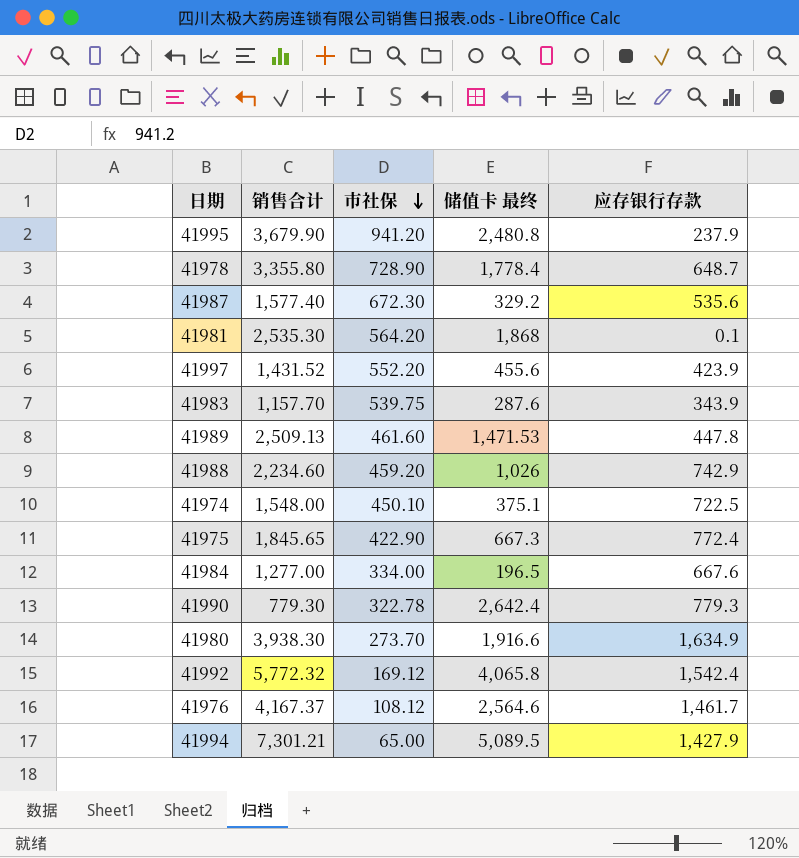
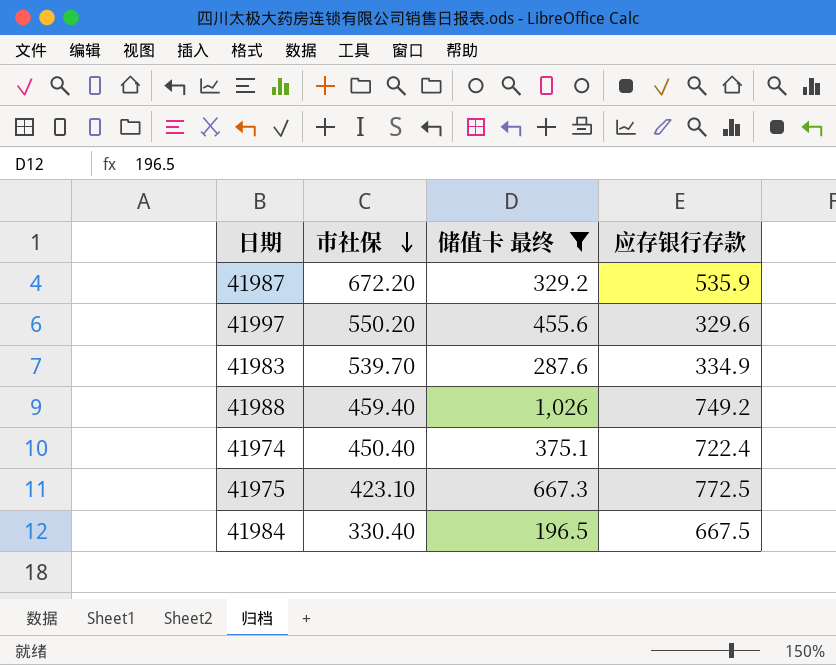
filter: none -> 储值卡 最终 <= 1,026
column 销售合计 | position: 2 -> none
41987 | 市社保: 672.30 -> 672.20
41987 | 应存银行存款: 535.6 -> 535.9
41997 | 市社保: 552.20 -> 550.20
41997 | 应存银行存款: 423.9 -> 329.6
41983 | 市社保: 539.75 -> 539.70
41983 | 应存银行存款: 343.9 -> 334.9
41988 | 市社保: 459.20 -> 459.40
41988 | 应存银行存款: 742.9 -> 749.2
41974 | 市社保: 450.10 -> 450.40
41974 | 应存银行存款: 722.5 -> 722.4
41975 | 市社保: 422.90 -> 423.10
41975 | 应存银行存款: 772.4 -> 772.5
41984 | 市社保: 334.00 -> 330.40
41984 | 应存银行存款: 667.6 -> 667.5

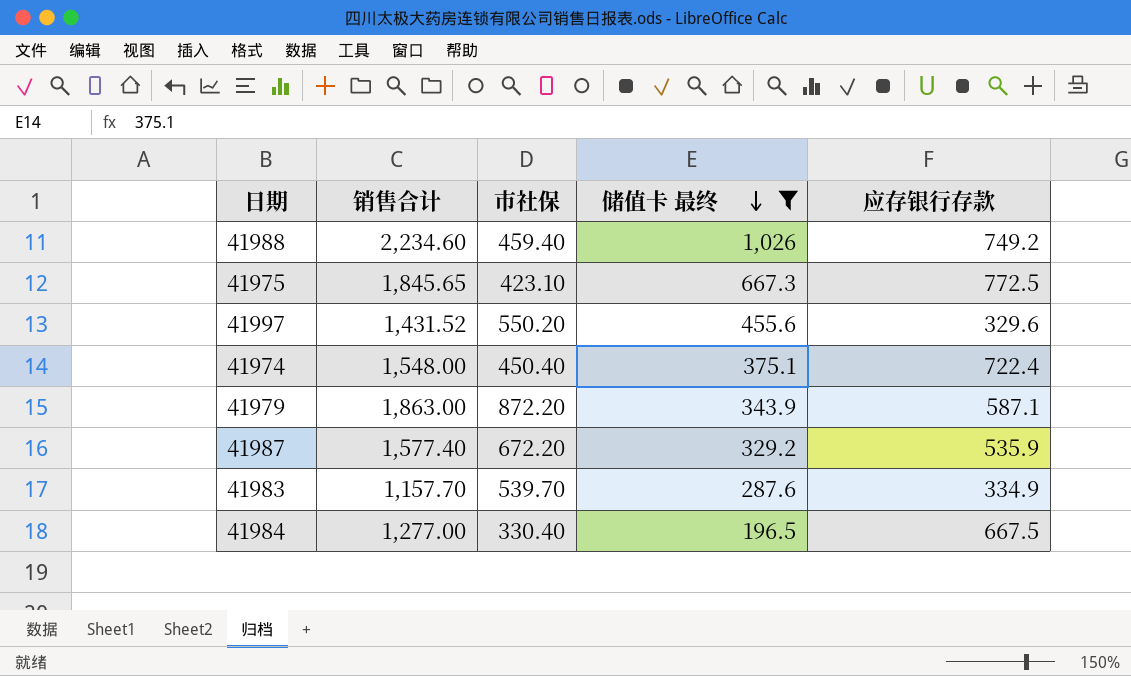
row order: 市社保 descending -> 储值卡 最终 descending
column 销售合计 | position: none -> 2
row 41979: none -> 1,863.00 | 872.20 | 343.9 | 587.1

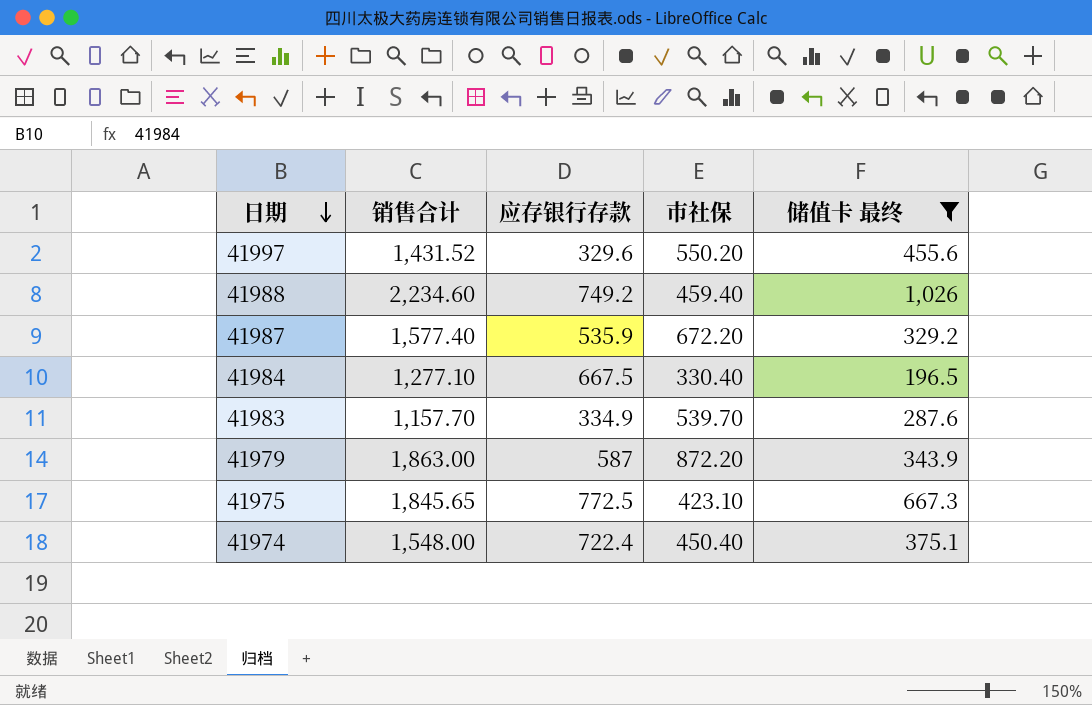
row order: 储值卡 最终 descending -> 日期 descending
column 应存银行存款 | position: 5 -> 3
41984 | 销售合计: 1,277.00 -> 1,277.10
41979 | 应存银行存款: 587.1 -> 587

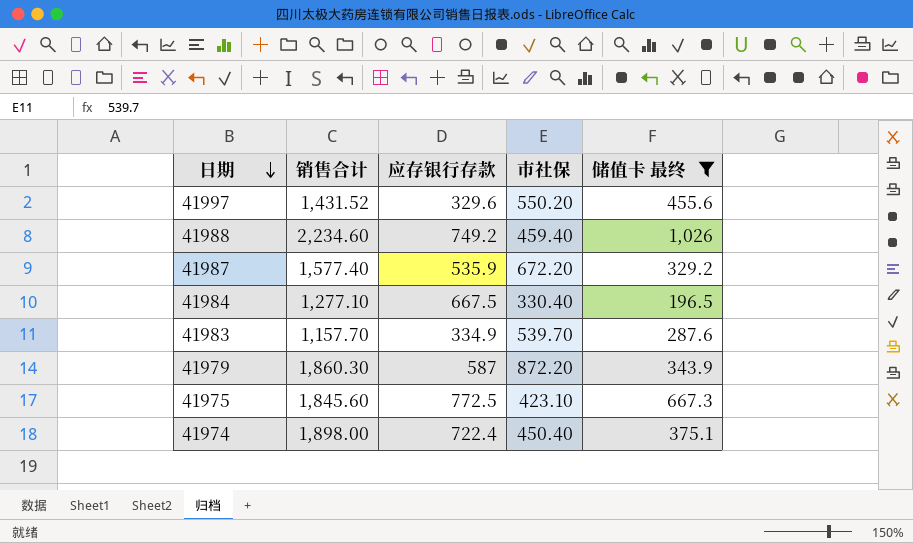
41979 | 销售合计: 1,863.00 -> 1,860.30
41975 | 销售合计: 1,845.65 -> 1,845.60
41974 | 销售合计: 1,548.00 -> 1,898.00

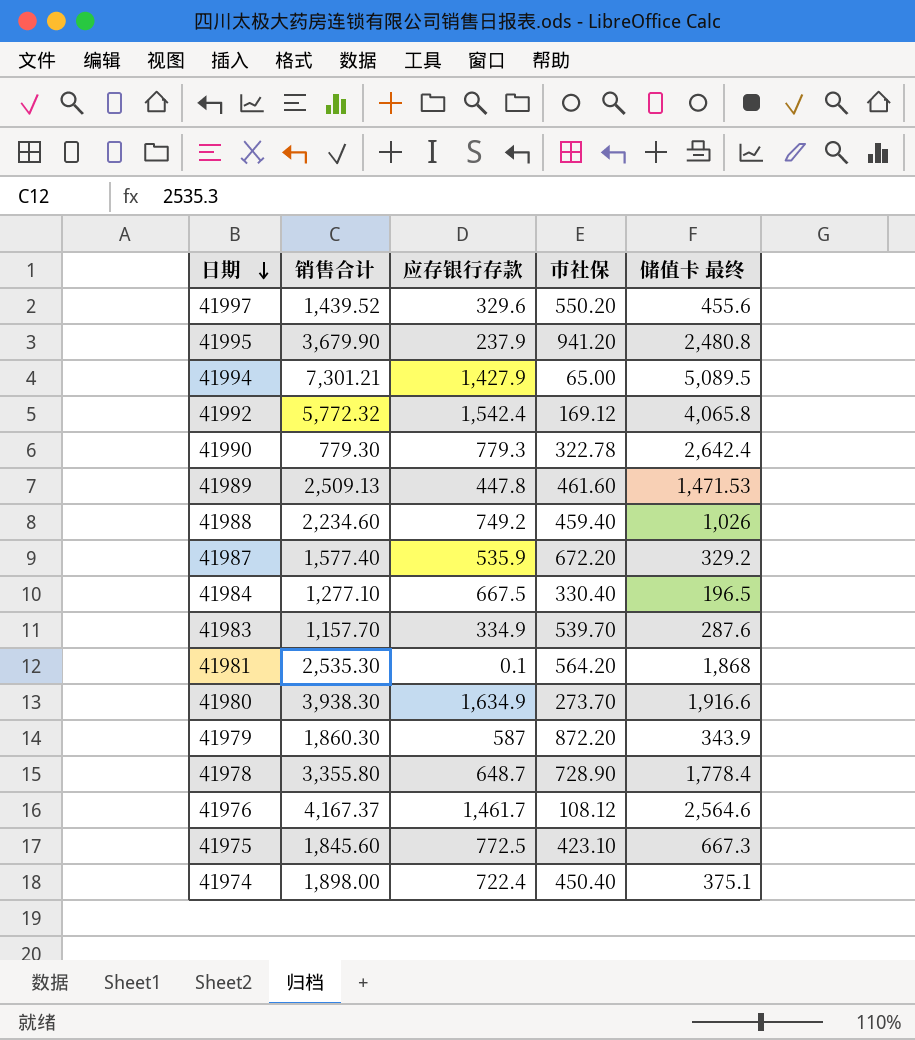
filter: 储值卡 最终 <= 1,026 -> none
41997 | 销售合计: 1,431.52 -> 1,439.52

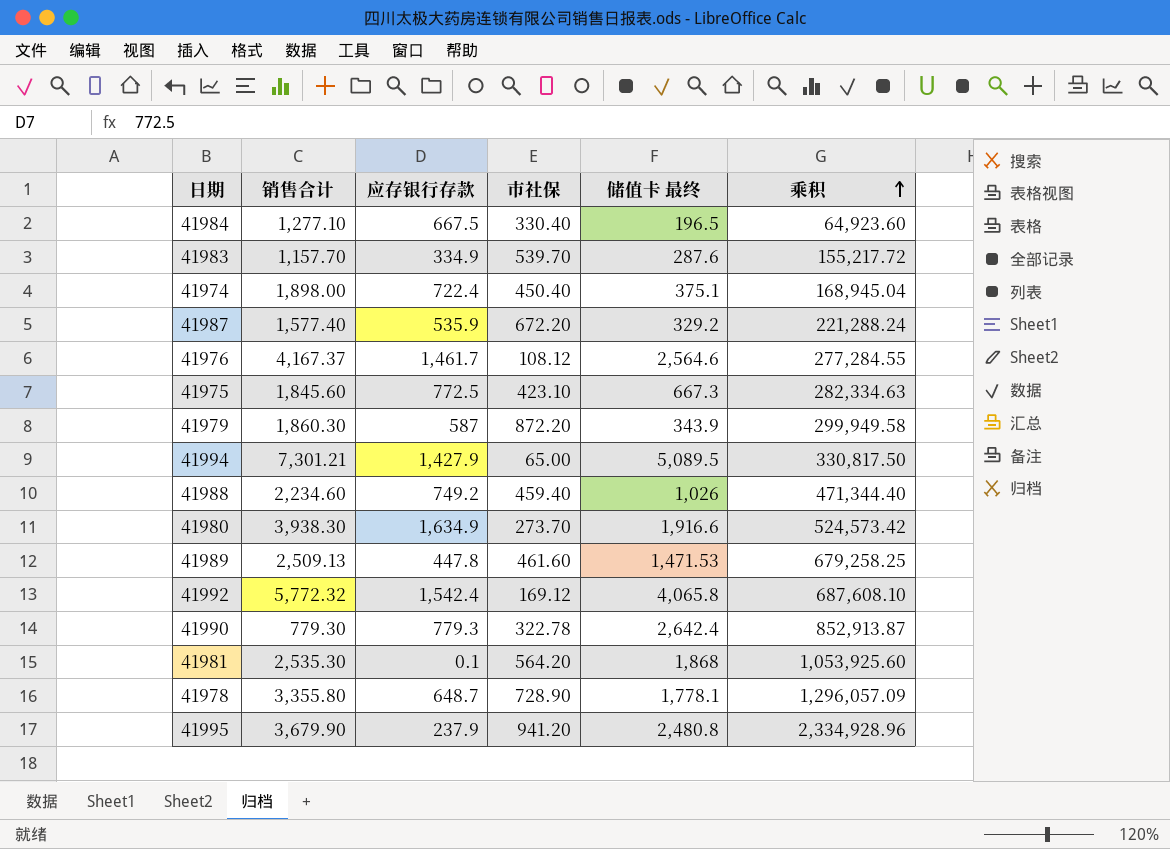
row order: 日期 descending -> 乘积 ascending
column 乘积 | formula: none -> [市社保] * [储值卡 最终]
row 41997: 1,439.52 | 329.6 | 550.20 | 455.6 -> none
41978 | 储值卡 最终: 1,778.4 -> 1,778.1

